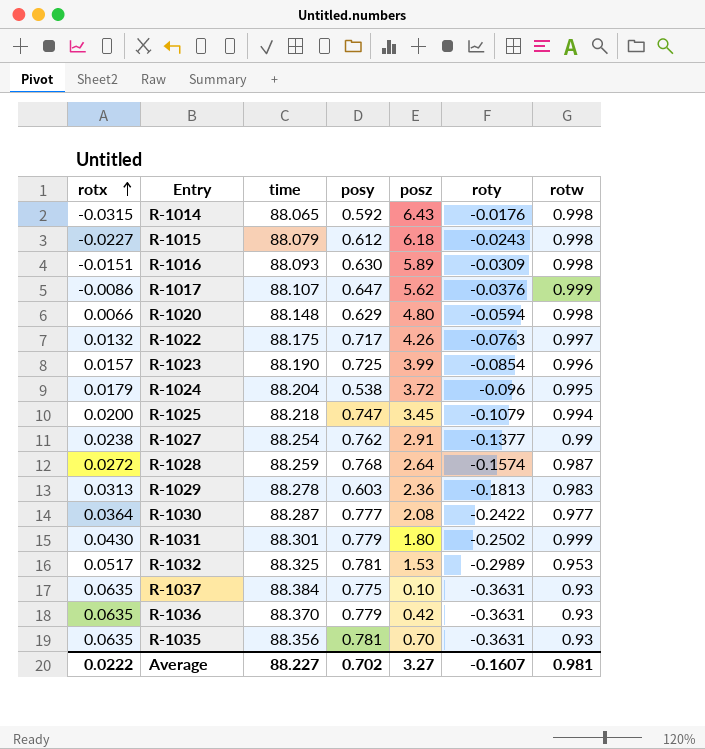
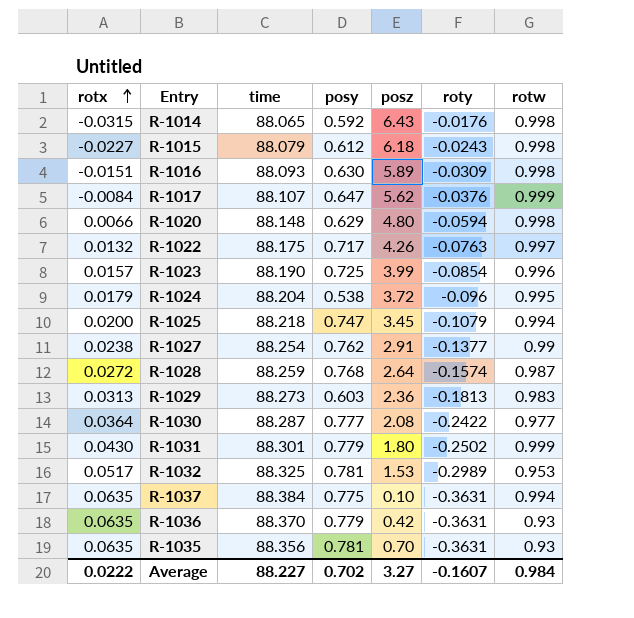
R-1017 | rotx: -0.0086 -> -0.0084
R-1029 | time: 88.278 -> 88.273
R-1037 | rotw: 0.93 -> 0.994
Average | rotw: 0.981 -> 0.984

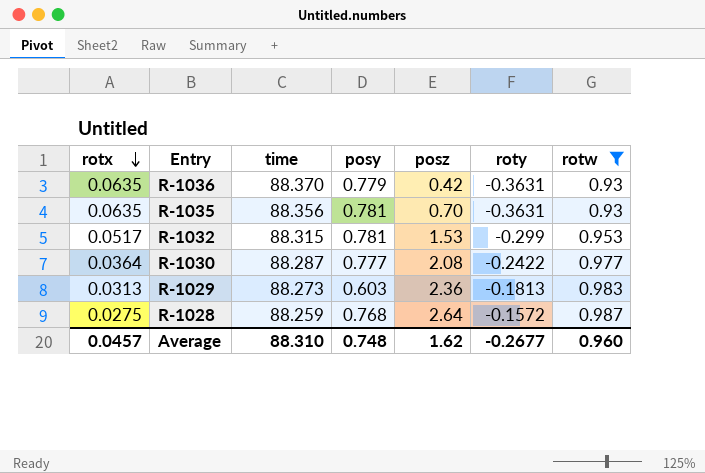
filter: none -> rotw <= 0.987
row order: rotx ascending -> rotx descending
R-1032 | time: 88.325 -> 88.315
R-1032 | roty: -0.2989 -> -0.299
R-1028 | rotx: 0.0272 -> 0.0275
R-1028 | roty: -0.1574 -> -0.1572
Average | rotx: 0.0222 -> 0.0457
Average | time: 88.227 -> 88.310
Average | posy: 0.702 -> 0.748
Average | posz: 3.27 -> 1.62
Average | roty: -0.1607 -> -0.2677
Average | rotw: 0.984 -> 0.960

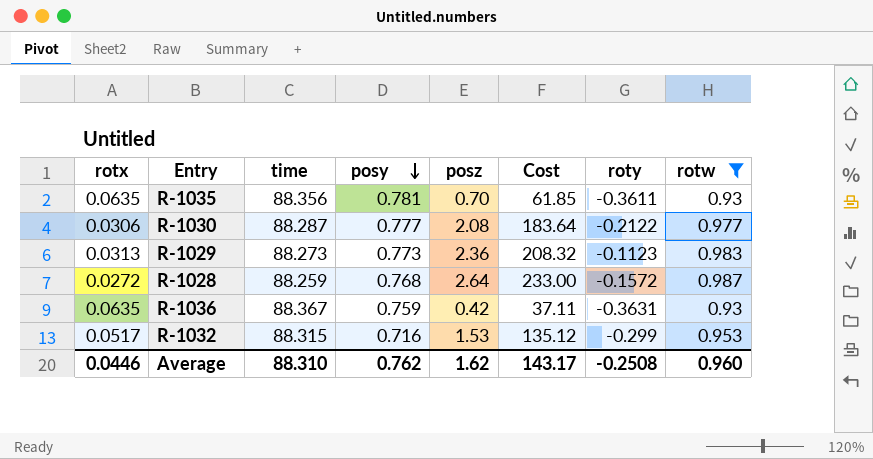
row order: rotx descending -> posy descending
column Cost | formula: none -> [time] * [posz]
R-1035 | roty: -0.3631 -> -0.3611
R-1030 | rotx: 0.0364 -> 0.0306
R-1030 | roty: -0.2422 -> -0.2122
R-1029 | posy: 0.603 -> 0.773
R-1029 | roty: -0.1813 -> -0.1123
R-1028 | rotx: 0.0275 -> 0.0272
R-1036 | time: 88.370 -> 88.367
R-1036 | posy: 0.779 -> 0.759
R-1032 | posy: 0.781 -> 0.716
Average | rotx: 0.0457 -> 0.0446
Average | posy: 0.748 -> 0.762
Average | roty: -0.2677 -> -0.2508

